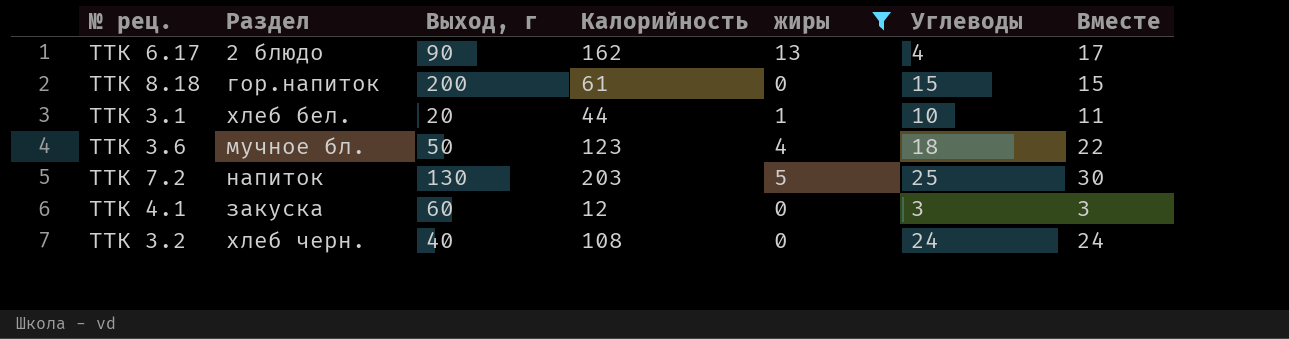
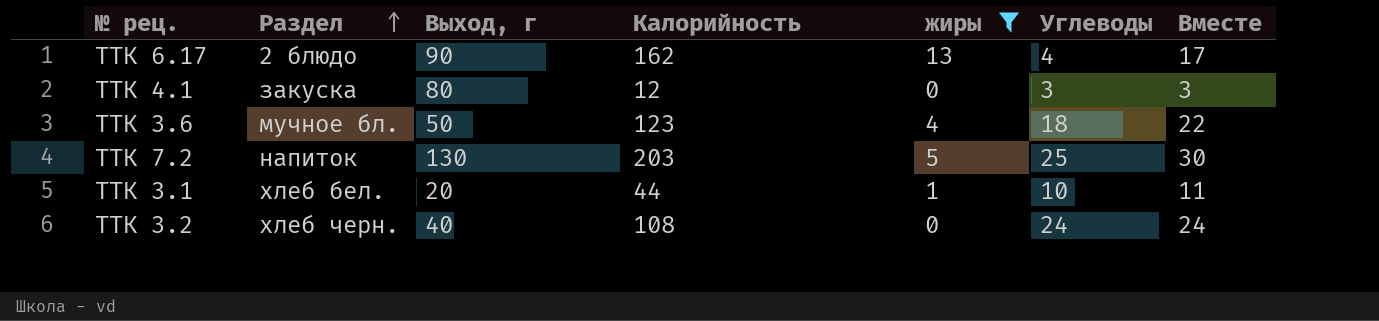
row order: none -> Раздел ascending
row ТТК 8.18: гор.напиток | 200 | 61 | 0 | 15 | 15 -> none
ТТК 4.1 | Выход, г: 60 -> 80

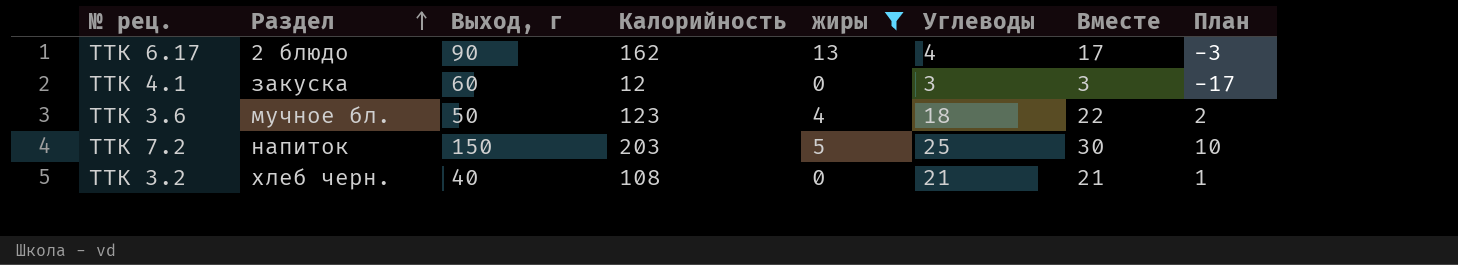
column План | formula: none -> [Вместе] - 20
row ТТК 3.1: хлеб бел. | 20 | 44 | 1 | 10 | 11 -> none
ТТК 4.1 | Выход, г: 80 -> 60
ТТК 7.2 | Выход, г: 130 -> 150
ТТК 3.2 | Углеводы: 24 -> 21
ТТК 3.2 | Вместе: 24 -> 21

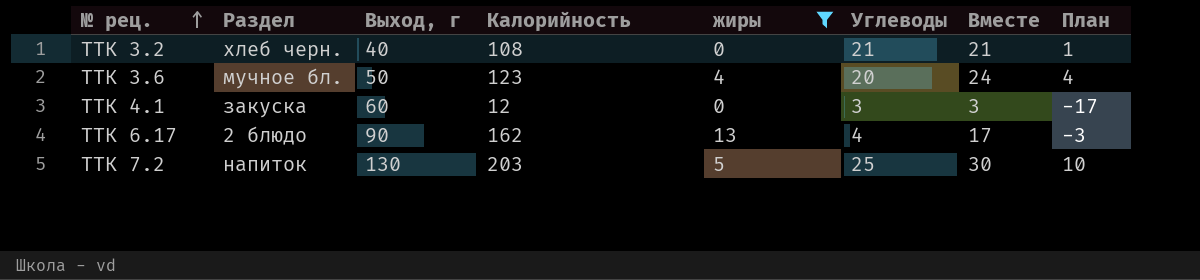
row order: Раздел ascending -> № рец. ascending
ТТК 3.6 | Углеводы: 18 -> 20
ТТК 3.6 | Вместе: 22 -> 24
ТТК 3.6 | План: 2 -> 4
ТТК 7.2 | Выход, г: 150 -> 130

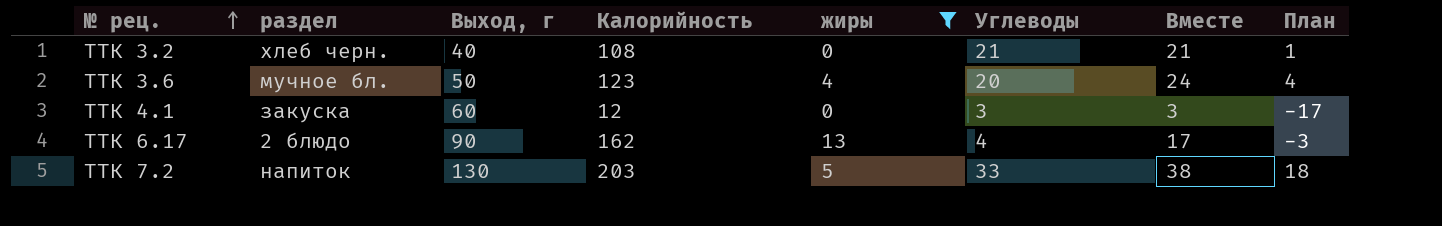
column name: Раздел -> раздел
ТТК 7.2 | Углеводы: 25 -> 33
ТТК 7.2 | Вместе: 30 -> 38
ТТК 7.2 | План: 10 -> 18

